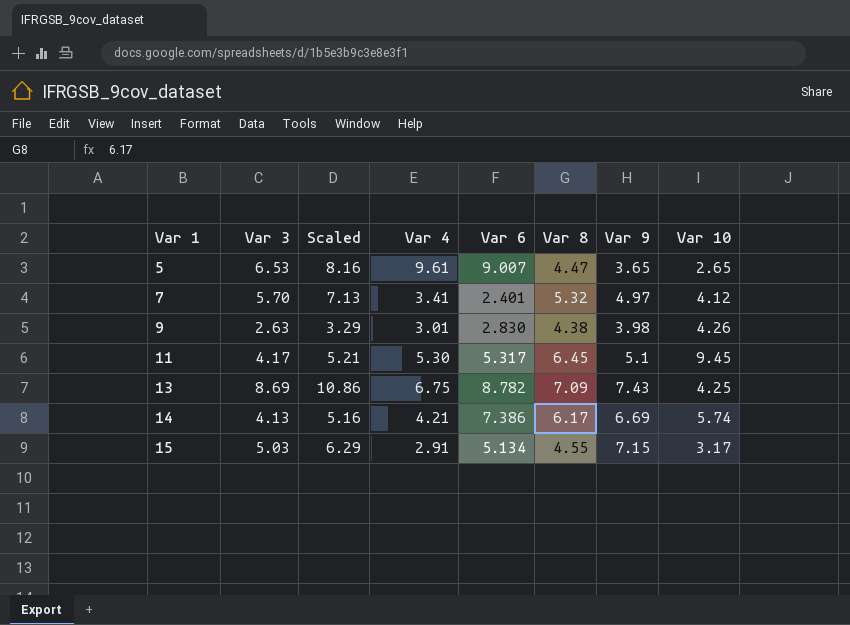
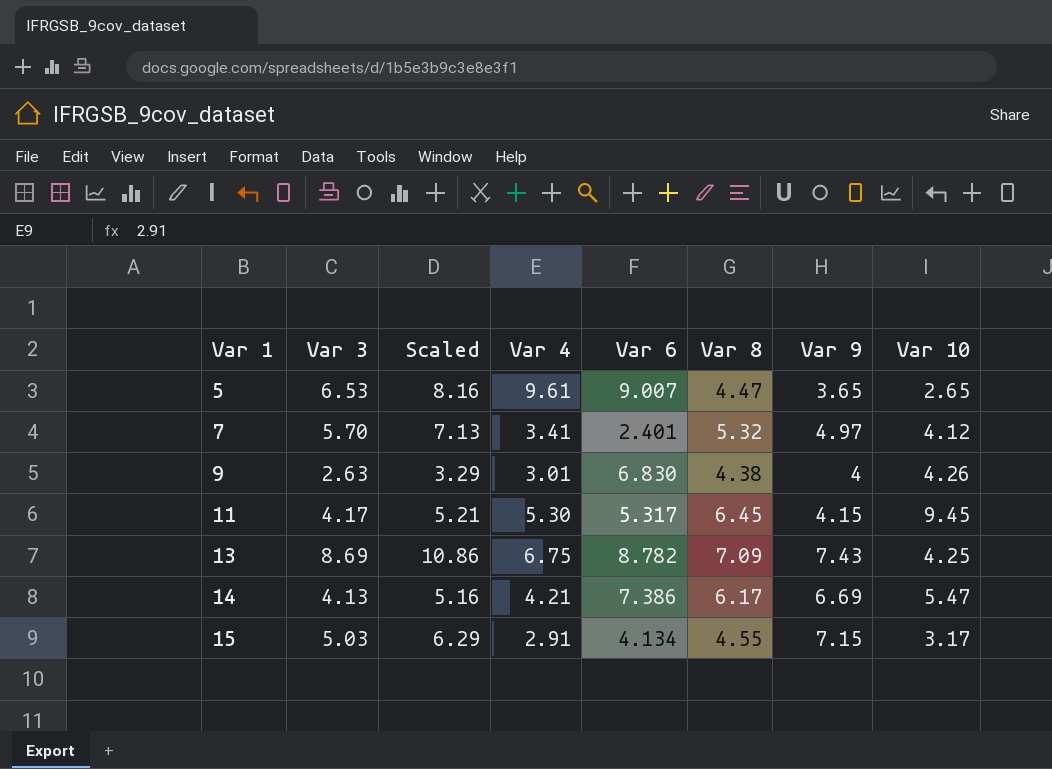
9 | Var 6: 2.830 -> 6.830
9 | Var 9: 3.98 -> 4
11 | Var 9: 5.1 -> 4.15
14 | Var 10: 5.74 -> 5.47
15 | Var 6: 5.134 -> 4.134

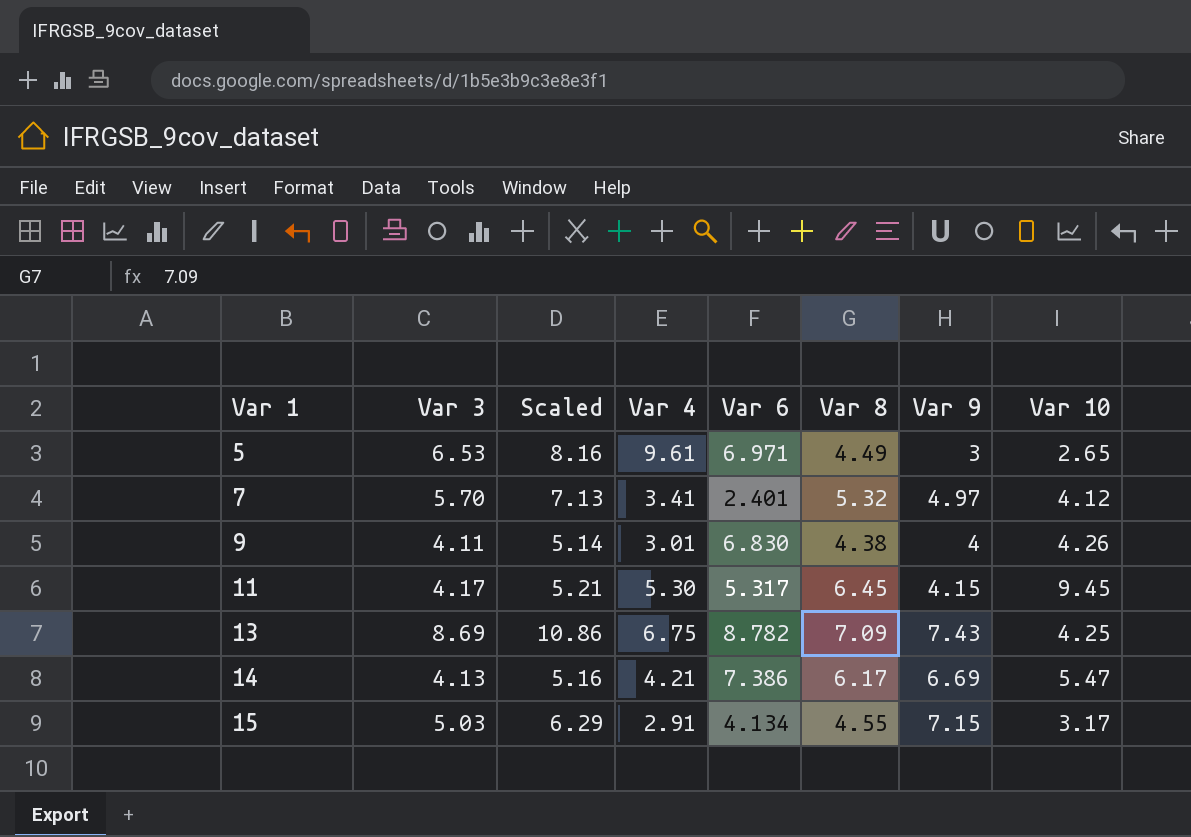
5 | Var 6: 9.007 -> 6.971
5 | Var 8: 4.47 -> 4.49
5 | Var 9: 3.65 -> 3
9 | Var 3: 2.63 -> 4.11
9 | Scaled: 3.29 -> 5.14

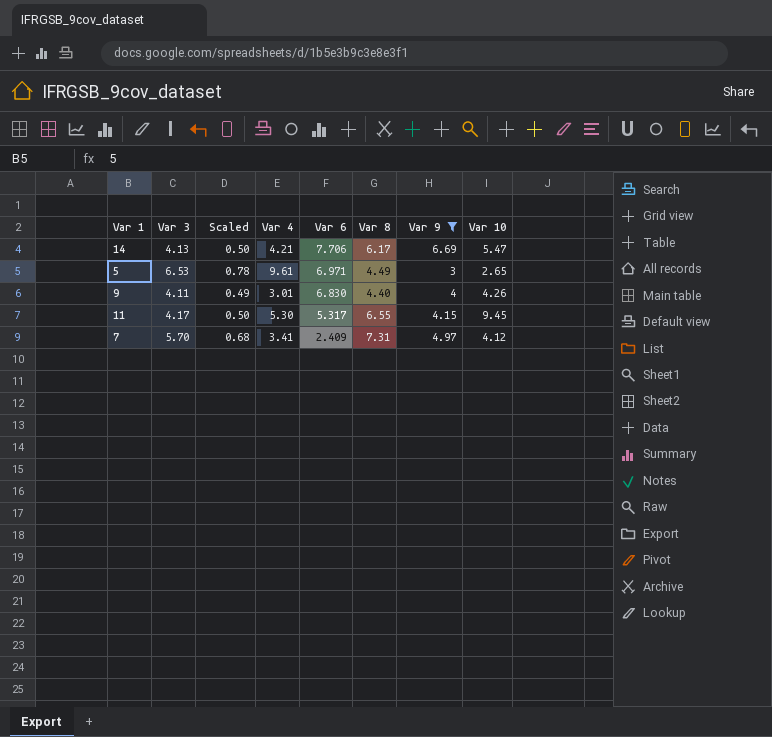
filter: none -> Var 9 <= 6.69
row order: Var 1 ascending -> Var 6 descending
column Scaled | formula: [Var 3] * 1.25 -> [Var 3] * 0.12
14 | Var 6: 7.386 -> 7.706
9 | Var 8: 4.38 -> 4.40
11 | Var 8: 6.45 -> 6.55
7 | Var 6: 2.401 -> 2.409
7 | Var 8: 5.32 -> 7.31

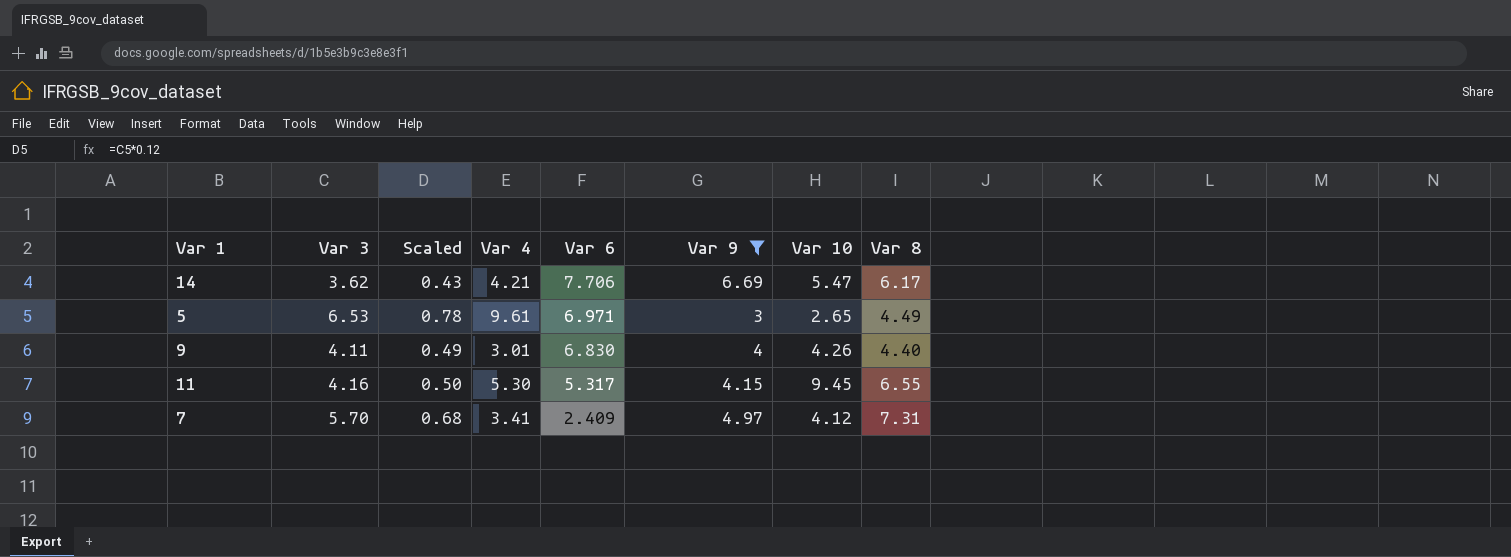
column Var 8 | position: 6 -> 8
14 | Var 3: 4.13 -> 3.62
14 | Scaled: 0.50 -> 0.43
11 | Var 3: 4.17 -> 4.16

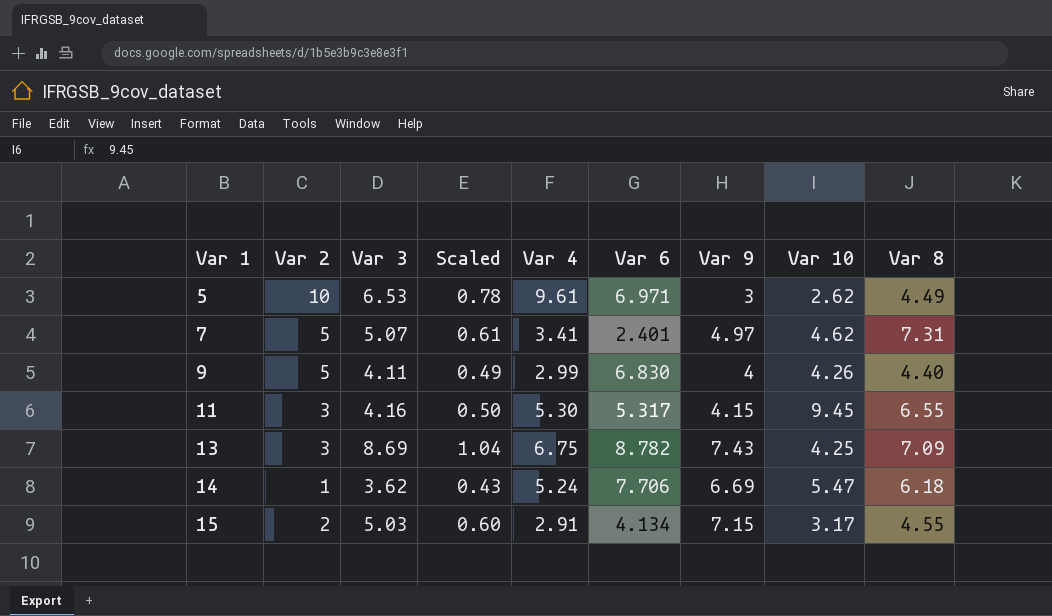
filter: Var 9 <= 6.69 -> none
row order: Var 6 descending -> Var 1 ascending
column Var 2 | position: none -> 2
5 | Var 10: 2.65 -> 2.62
7 | Var 3: 5.70 -> 5.07
7 | Scaled: 0.68 -> 0.61
7 | Var 6: 2.409 -> 2.401
7 | Var 10: 4.12 -> 4.62
9 | Var 4: 3.01 -> 2.99
14 | Var 4: 4.21 -> 5.24
14 | Var 8: 6.17 -> 6.18

